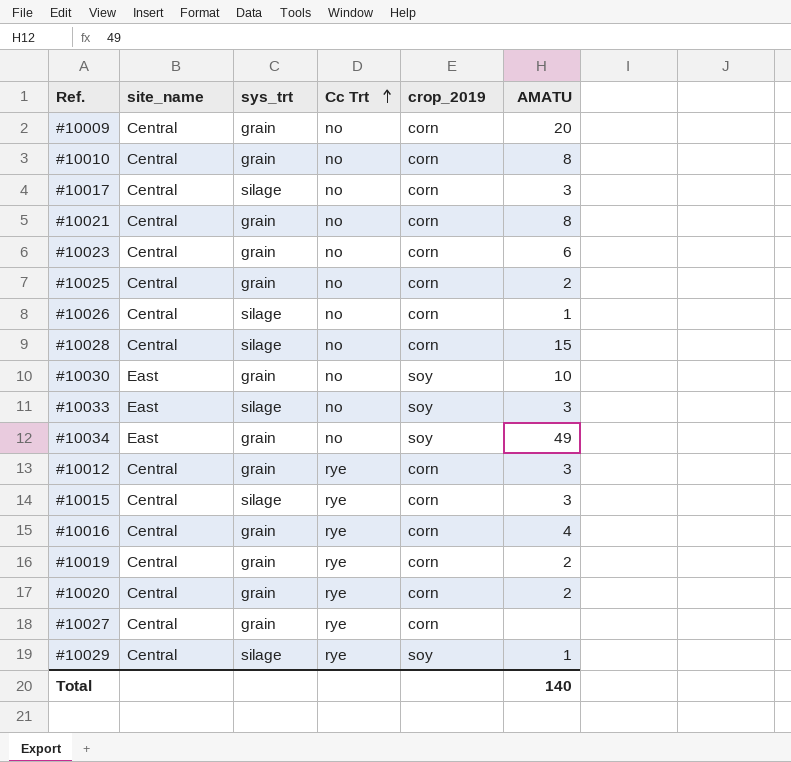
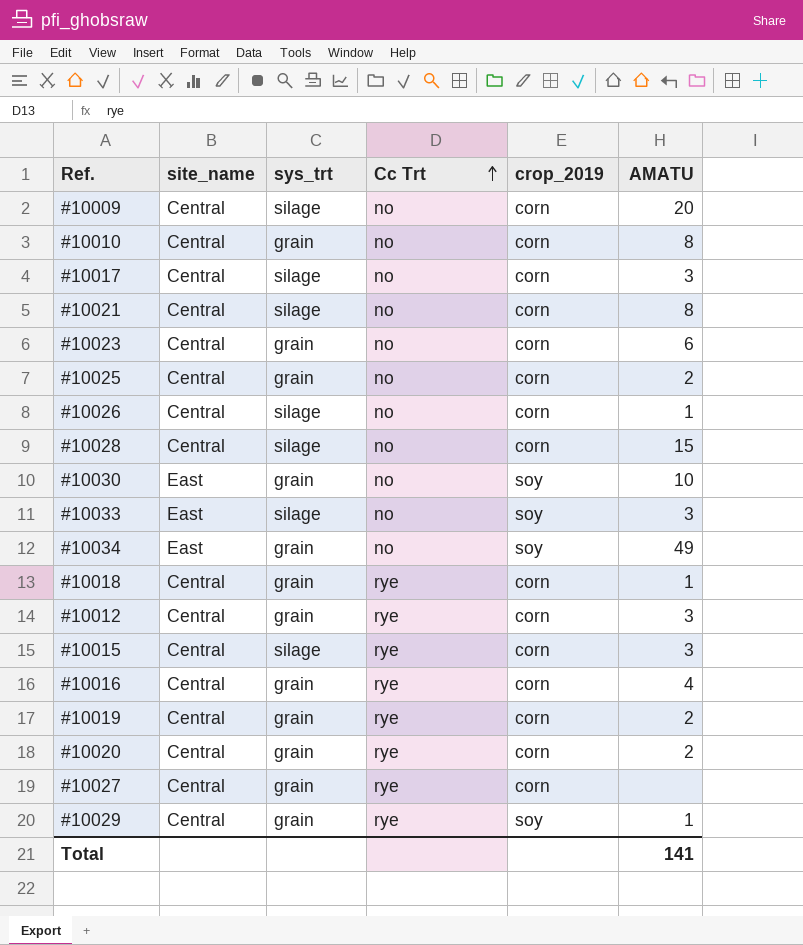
#10009 | sys_trt: grain -> silage
#10021 | sys_trt: grain -> silage
row #10018: none -> Central | grain | rye | corn | 1
#10029 | sys_trt: silage -> grain
Total | AMATU: 140 -> 141

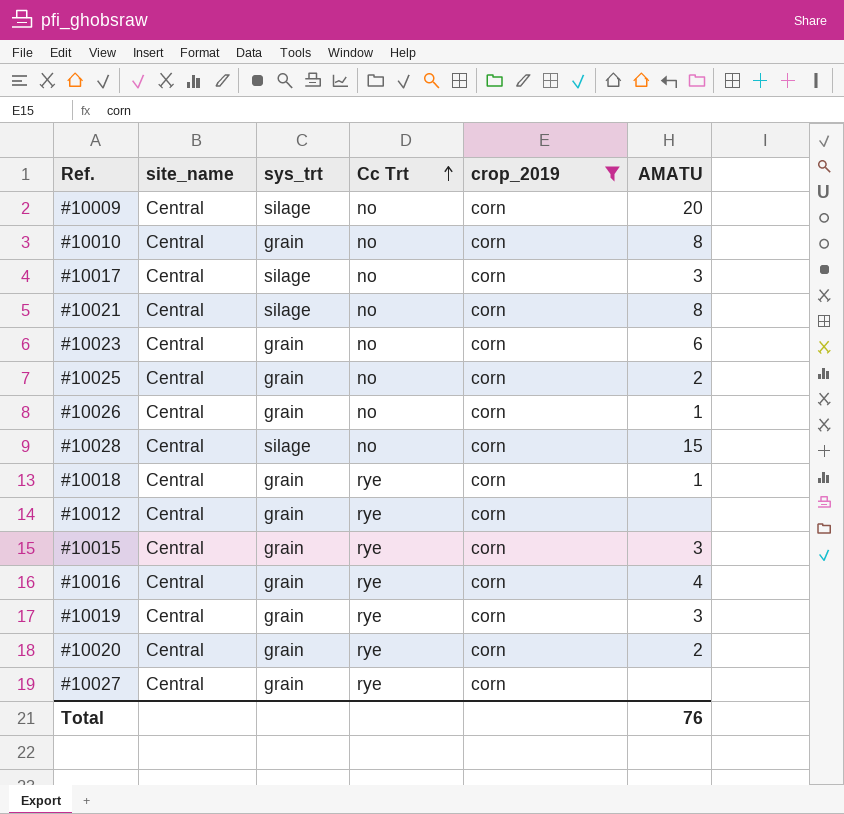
filter: none -> crop_2019 = corn
#10026 | sys_trt: silage -> grain
#10012 | AMATU: 3 -> none
#10015 | sys_trt: silage -> grain
#10019 | AMATU: 2 -> 3
Total | AMATU: 141 -> 76

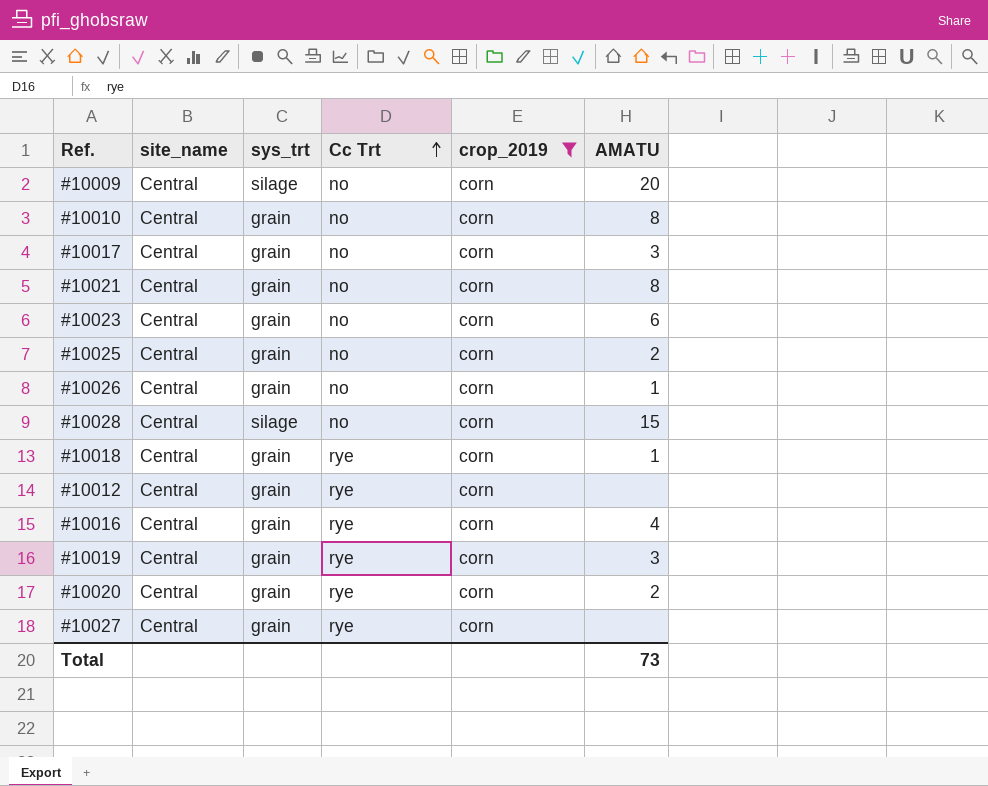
row #10015: Central | grain | rye | corn | 3 -> none
#10017 | sys_trt: silage -> grain
#10021 | sys_trt: silage -> grain
Total | AMATU: 76 -> 73

